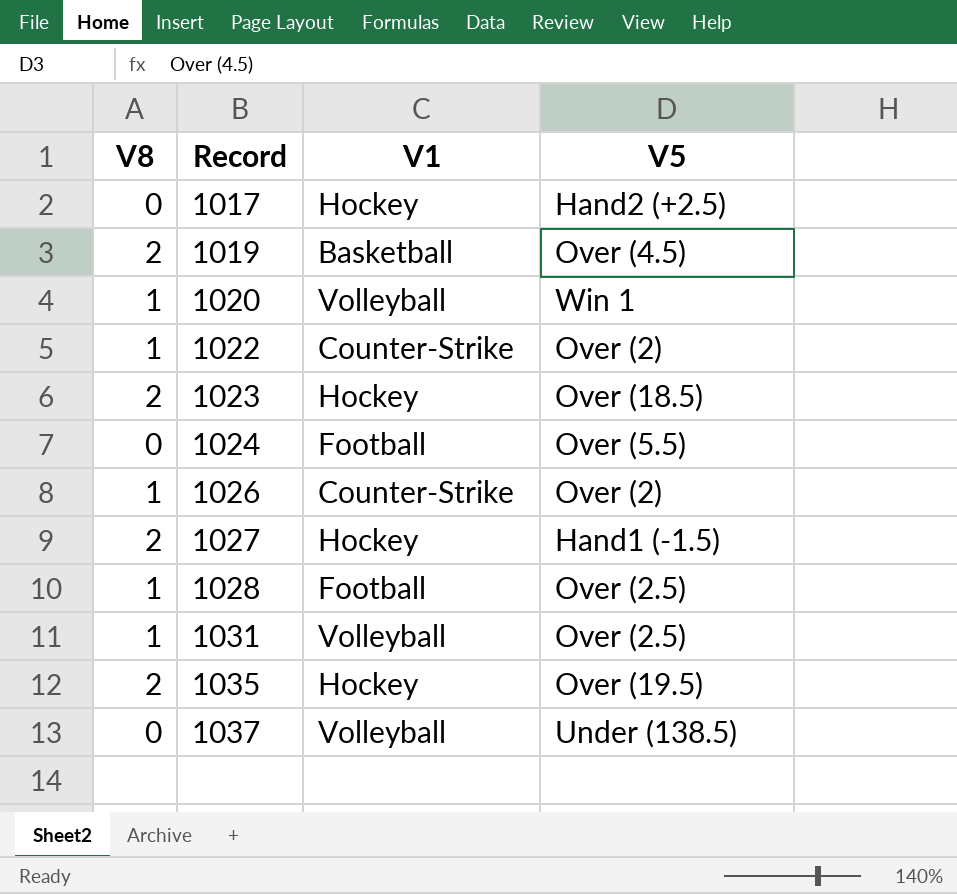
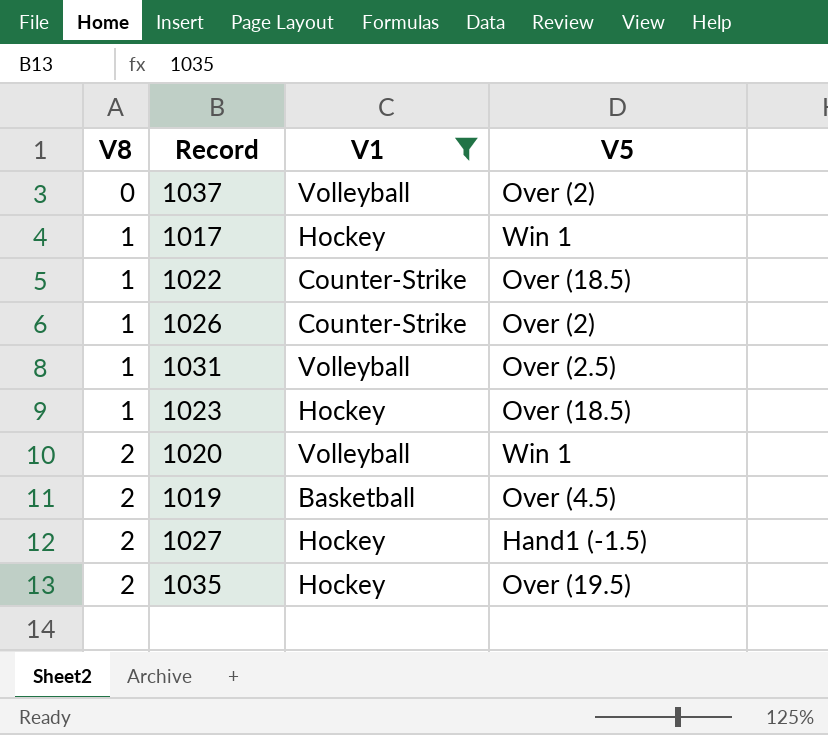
filter: none -> V1 != Football
row order: Record ascending -> V8 ascending
1037 | V5: Under (138.5) -> Over (2)
1017 | V8: 0 -> 1
1017 | V5: Hand2 (+2.5) -> Win 1
1022 | V5: Over (2) -> Over (18.5)
1023 | V8: 2 -> 1
1020 | V8: 1 -> 2

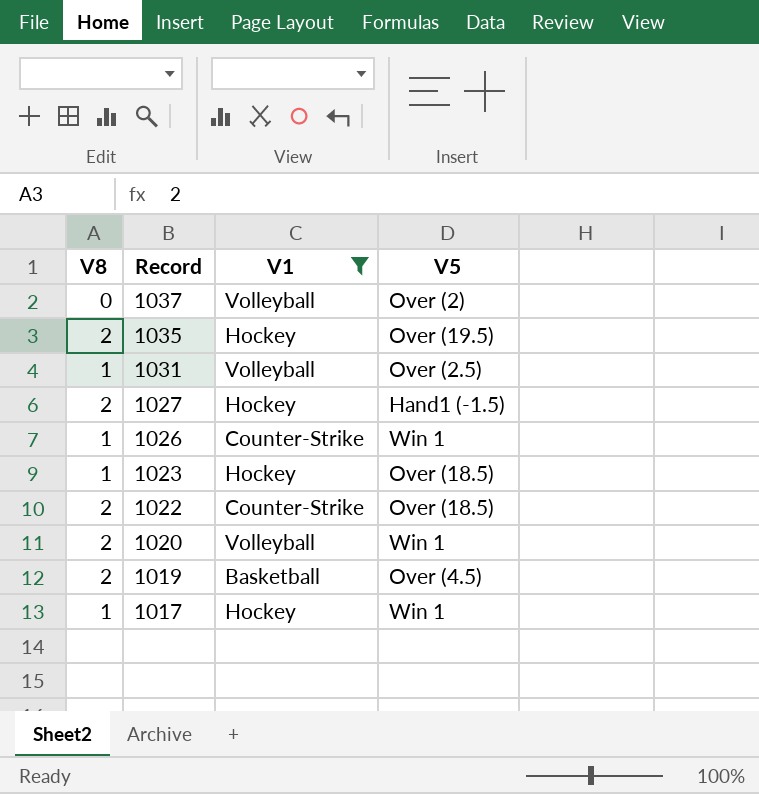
row order: V8 ascending -> Record descending
1026 | V5: Over (2) -> Win 1
1022 | V8: 1 -> 2

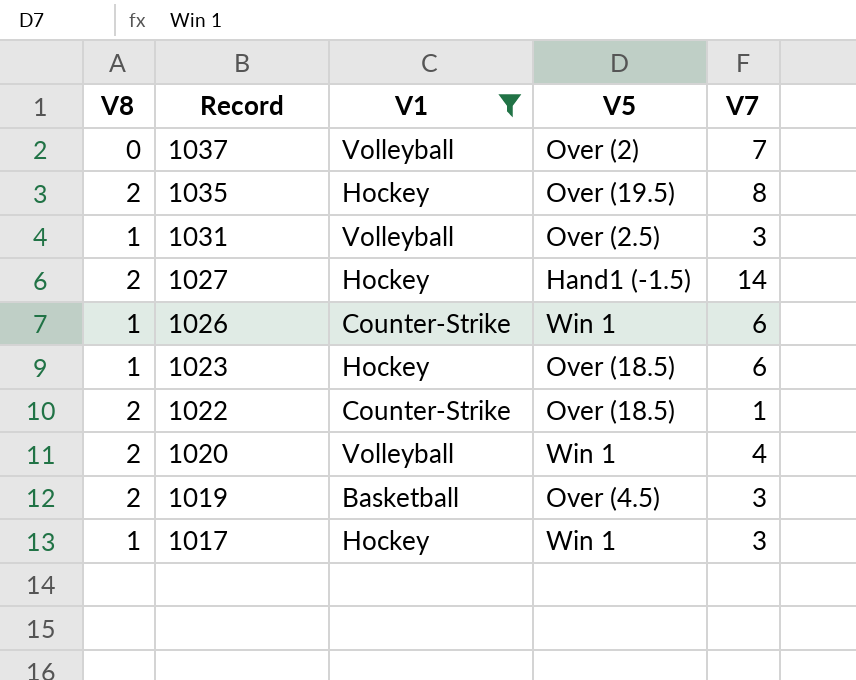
column V7 | position: none -> 5

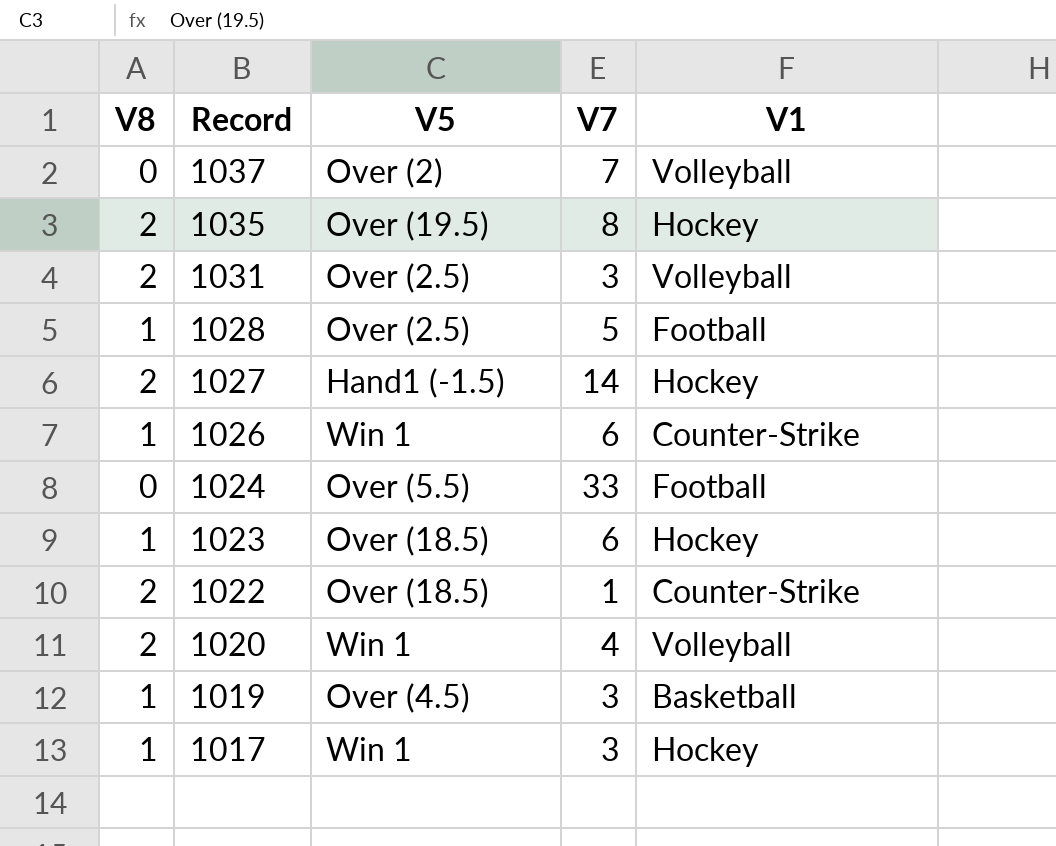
filter: V1 != Football -> none
column V1 | position: 3 -> 5
1031 | V8: 1 -> 2
1019 | V8: 2 -> 1

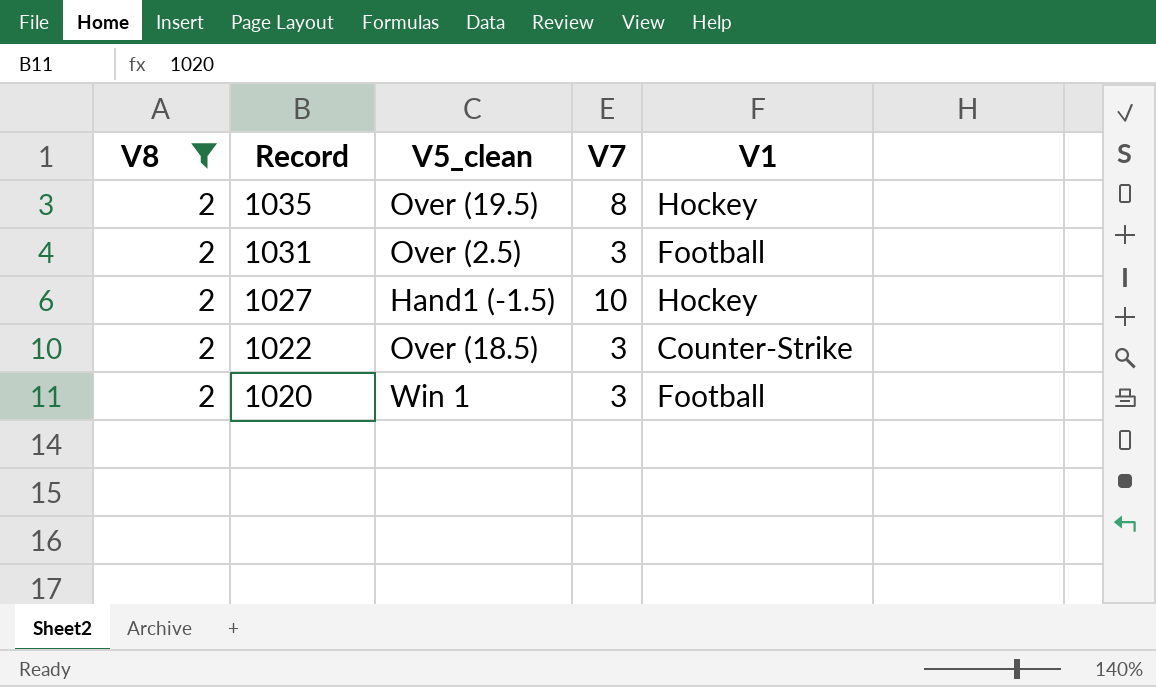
filter: none -> V8 = 2
column name: V5 -> V5_clean
1031 | V1: Volleyball -> Football
1027 | V7: 14 -> 10
1022 | V7: 1 -> 3
1020 | V7: 4 -> 3
1020 | V1: Volleyball -> Football

